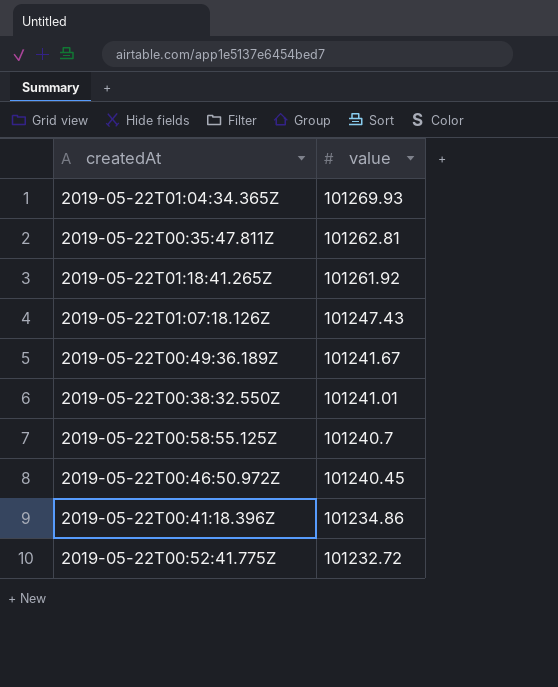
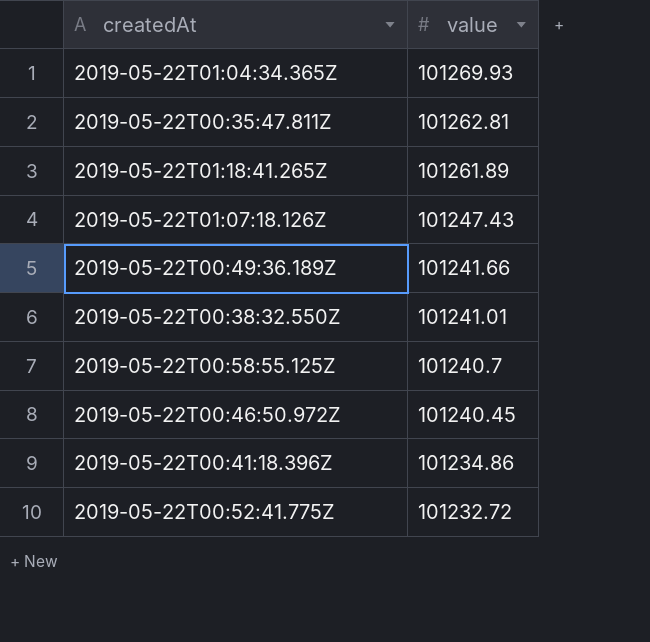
2019-05-22T01:18:41.265Z | value: 101261.92 -> 101261.89
2019-05-22T00:49:36.189Z | value: 101241.67 -> 101241.66

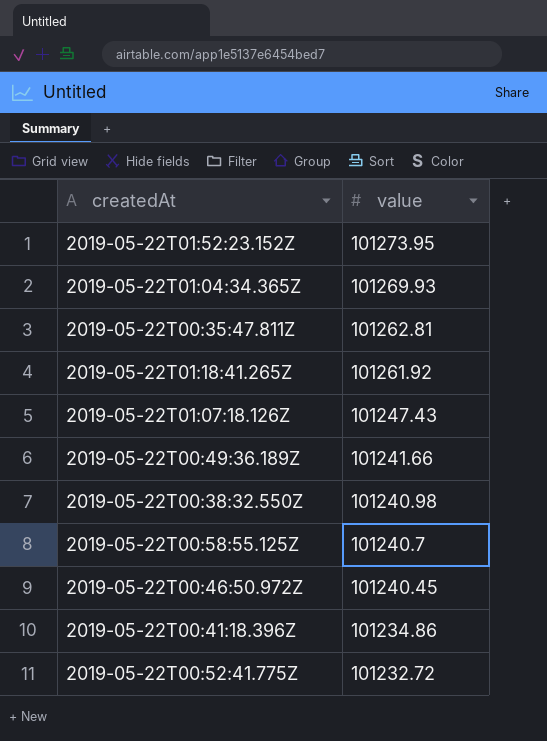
row 2019-05-22T01:52:23.152Z: none -> 101273.95
2019-05-22T01:18:41.265Z | value: 101261.89 -> 101261.92
2019-05-22T00:38:32.550Z | value: 101241.01 -> 101240.98

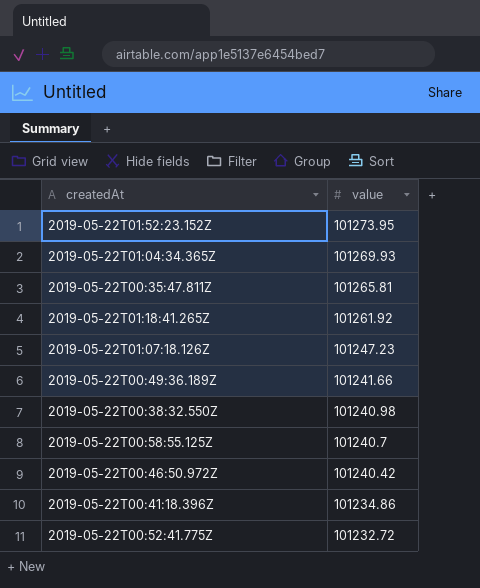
2019-05-22T00:35:47.811Z | value: 101262.81 -> 101265.81
2019-05-22T01:07:18.126Z | value: 101247.43 -> 101247.23
2019-05-22T00:46:50.972Z | value: 101240.45 -> 101240.42

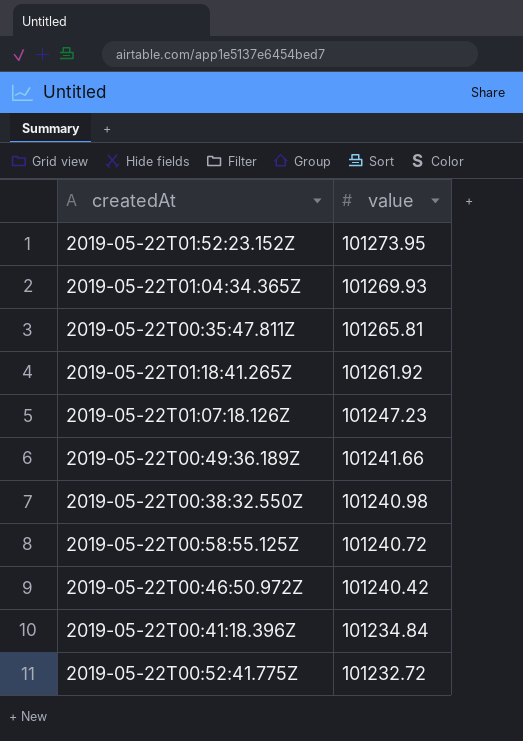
2019-05-22T00:58:55.125Z | value: 101240.7 -> 101240.72
2019-05-22T00:41:18.396Z | value: 101234.86 -> 101234.84

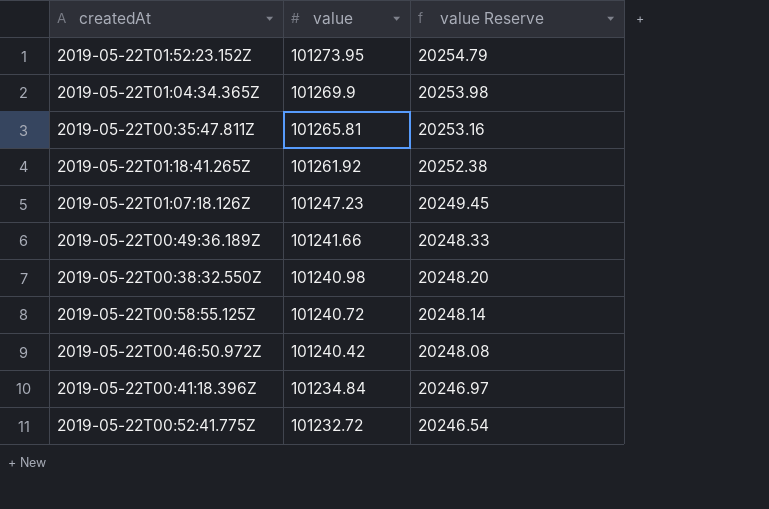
column value Reserve | formula: none -> [value] * 0.2
2019-05-22T01:04:34.365Z | value: 101269.93 -> 101269.9

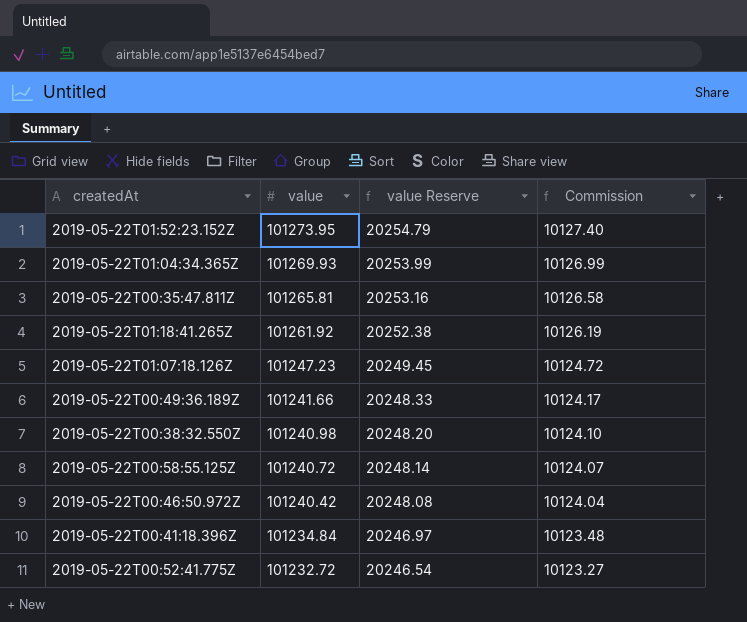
column Commission | formula: none -> [value] * 0.1
2019-05-22T01:04:34.365Z | value: 101269.9 -> 101269.93
2019-05-22T01:04:34.365Z | value Reserve: 20253.98 -> 20253.99

